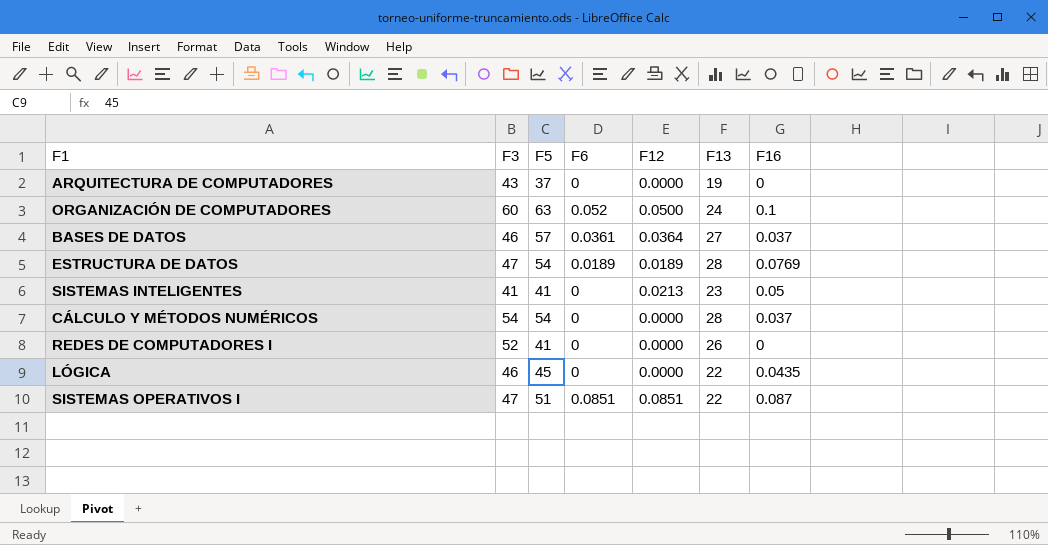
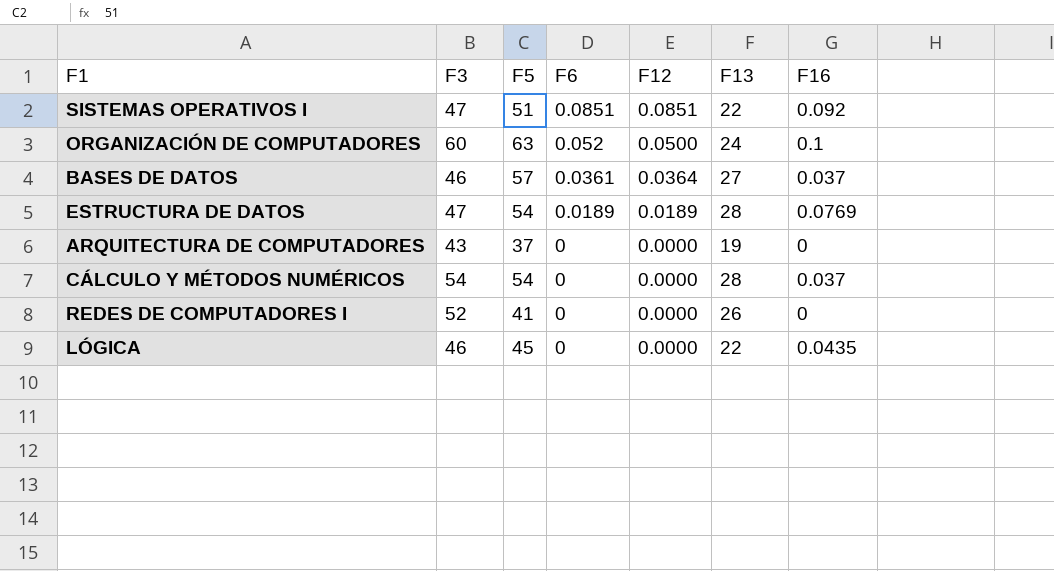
row order: none -> F6 descending
row SISTEMAS INTELIGENTES: 41 | 41 | 0 | 0.0213 | 23 | 0.05 -> none
SISTEMAS OPERATIVOS I | F16: 0.087 -> 0.092

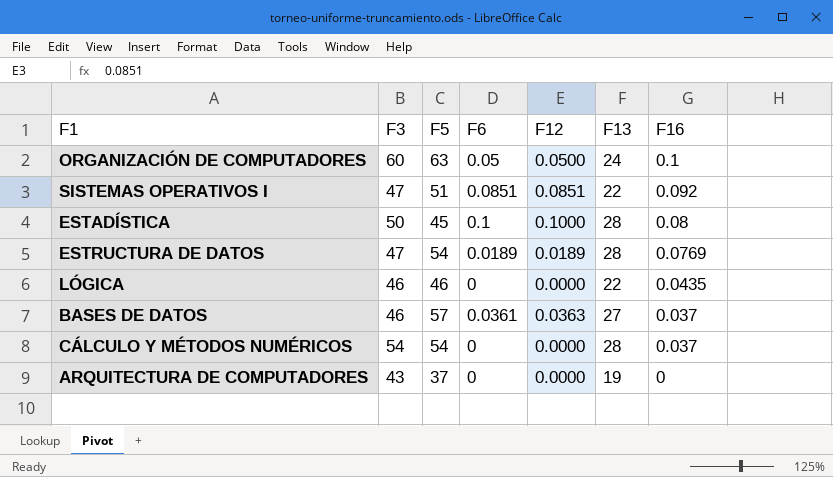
row order: F6 descending -> F16 descending
row REDES DE COMPUTADORES I: 52 | 41 | 0 | 0.0000 | 26 | 0 -> none
ORGANIZACIÓN DE COMPUTADORES | F6: 0.052 -> 0.05
row ESTADÍSTICA: none -> 50 | 45 | 0.1 | 0.1000 | 28 | 0.08
LÓGICA | F5: 45 -> 46
BASES DE DATOS | F12: 0.0364 -> 0.0363

